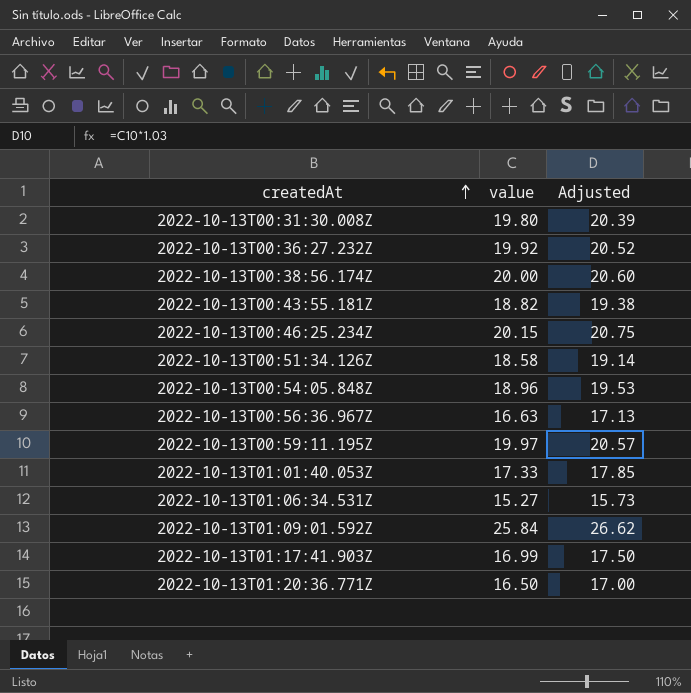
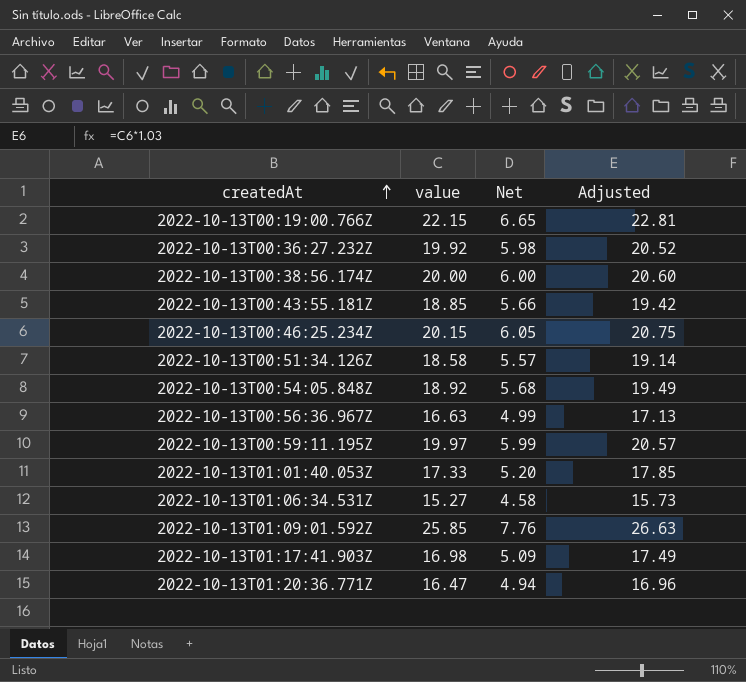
column Net | formula: none -> [value] * 0.3
row 2022-10-13T00:31:30.008Z: 19.80 | 20.39 -> none
row 2022-10-13T00:19:00.766Z: none -> 22.15 | 6.65 | 22.81
2022-10-13T00:43:55.181Z | value: 18.82 -> 18.85
2022-10-13T00:43:55.181Z | Adjusted: 19.38 -> 19.42
2022-10-13T00:54:05.848Z | value: 18.96 -> 18.92
2022-10-13T00:54:05.848Z | Adjusted: 19.53 -> 19.49
2022-10-13T01:09:01.592Z | value: 25.84 -> 25.85
2022-10-13T01:09:01.592Z | Adjusted: 26.62 -> 26.63
2022-10-13T01:17:41.903Z | value: 16.99 -> 16.98
2022-10-13T01:17:41.903Z | Adjusted: 17.50 -> 17.49
2022-10-13T01:20:36.771Z | value: 16.50 -> 16.47
2022-10-13T01:20:36.771Z | Adjusted: 17.00 -> 16.96

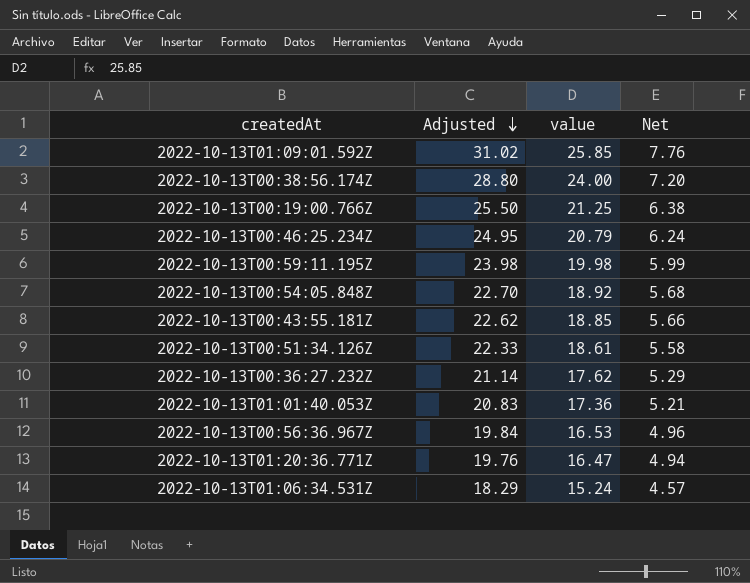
row order: createdAt ascending -> Adjusted descending
column Adjusted | formula: [value] * 1.03 -> [value] * 1.2
column Adjusted | position: 4 -> 2
row 2022-10-13T01:17:41.903Z: 16.98 | 5.09 | 17.49 -> none
2022-10-13T00:38:56.174Z | value: 20.00 -> 24.00
2022-10-13T00:38:56.174Z | Net: 6.00 -> 7.20
2022-10-13T00:19:00.766Z | value: 22.15 -> 21.25
2022-10-13T00:19:00.766Z | Net: 6.65 -> 6.38
2022-10-13T00:46:25.234Z | value: 20.15 -> 20.79
2022-10-13T00:46:25.234Z | Net: 6.05 -> 6.24
2022-10-13T00:59:11.195Z | value: 19.97 -> 19.98
2022-10-13T00:51:34.126Z | value: 18.58 -> 18.61
2022-10-13T00:51:34.126Z | Net: 5.57 -> 5.58
2022-10-13T00:36:27.232Z | value: 19.92 -> 17.62
2022-10-13T00:36:27.232Z | Net: 5.98 -> 5.29
2022-10-13T01:01:40.053Z | value: 17.33 -> 17.36
2022-10-13T01:01:40.053Z | Net: 5.20 -> 5.21
2022-10-13T00:56:36.967Z | value: 16.63 -> 16.53
2022-10-13T00:56:36.967Z | Net: 4.99 -> 4.96
2022-10-13T01:06:34.531Z | value: 15.27 -> 15.24
2022-10-13T01:06:34.531Z | Net: 4.58 -> 4.57

